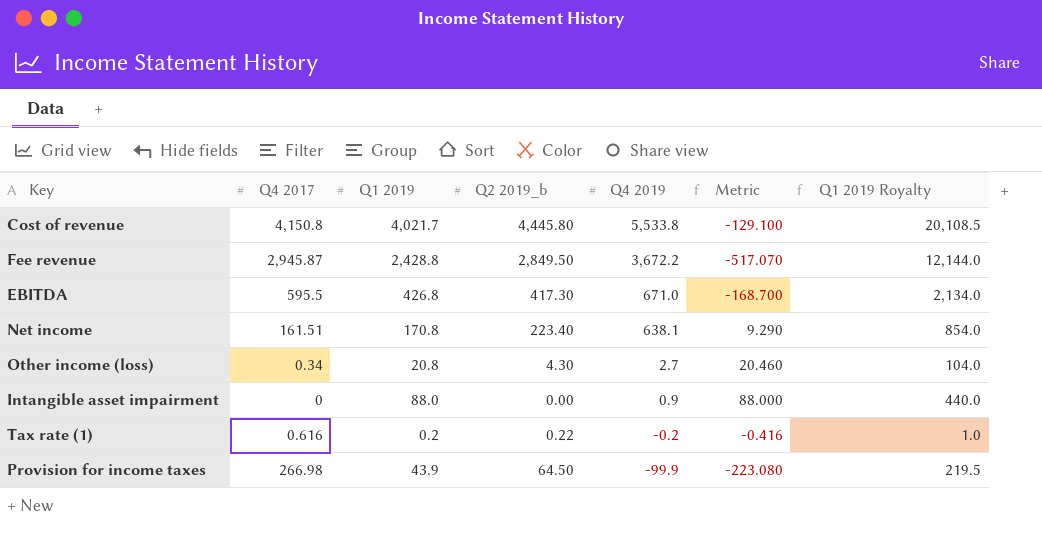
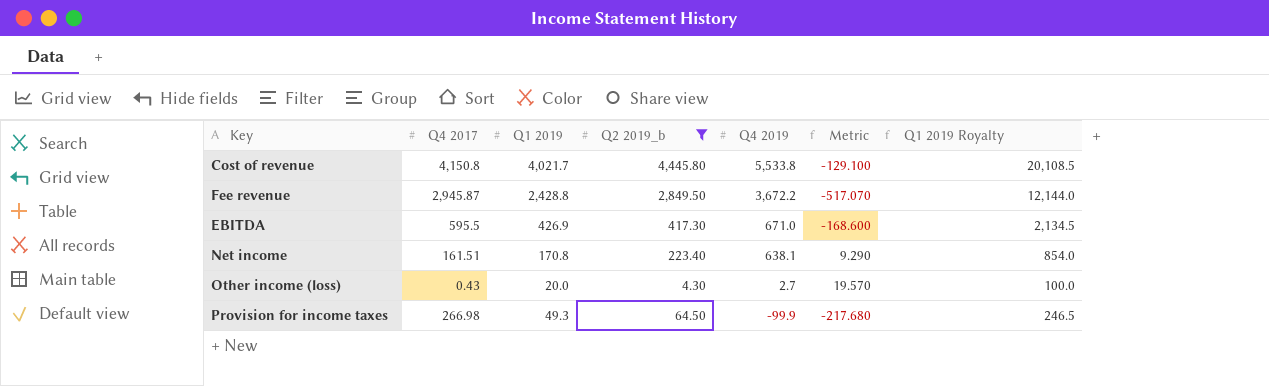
filter: none -> Q2 2019_b >= 4.30
EBITDA | Q1 2019: 426.8 -> 426.9
EBITDA | Metric: -168.700 -> -168.600
EBITDA | Q1 2019 Royalty: 2,134.0 -> 2,134.5
Other income (loss) | Q4 2017: 0.34 -> 0.43
Other income (loss) | Q1 2019: 20.8 -> 20.0
Other income (loss) | Metric: 20.460 -> 19.570
Other income (loss) | Q1 2019 Royalty: 104.0 -> 100.0
Provision for income taxes | Q1 2019: 43.9 -> 49.3
Provision for income taxes | Metric: -223.080 -> -217.680
Provision for income taxes | Q1 2019 Royalty: 219.5 -> 246.5

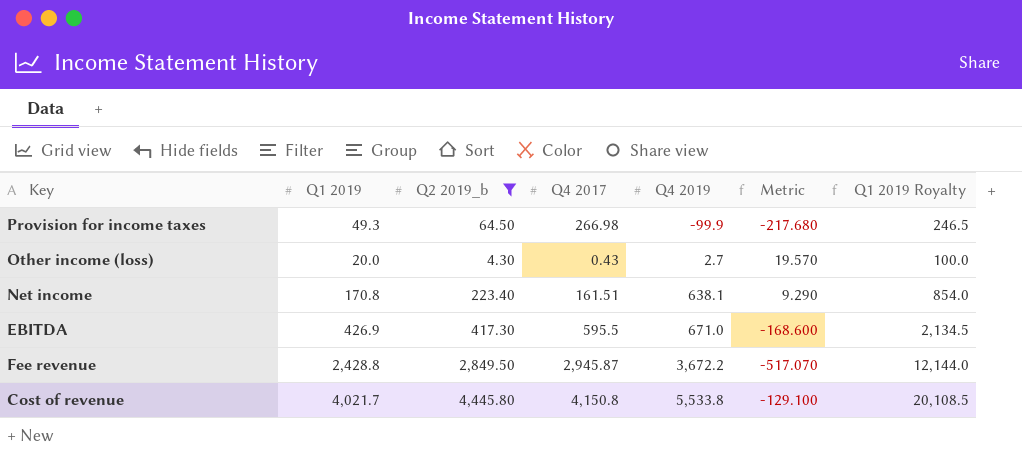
row order: Q4 2019 descending -> Q4 2019 ascending
column Q4 2017 | position: 2 -> 4

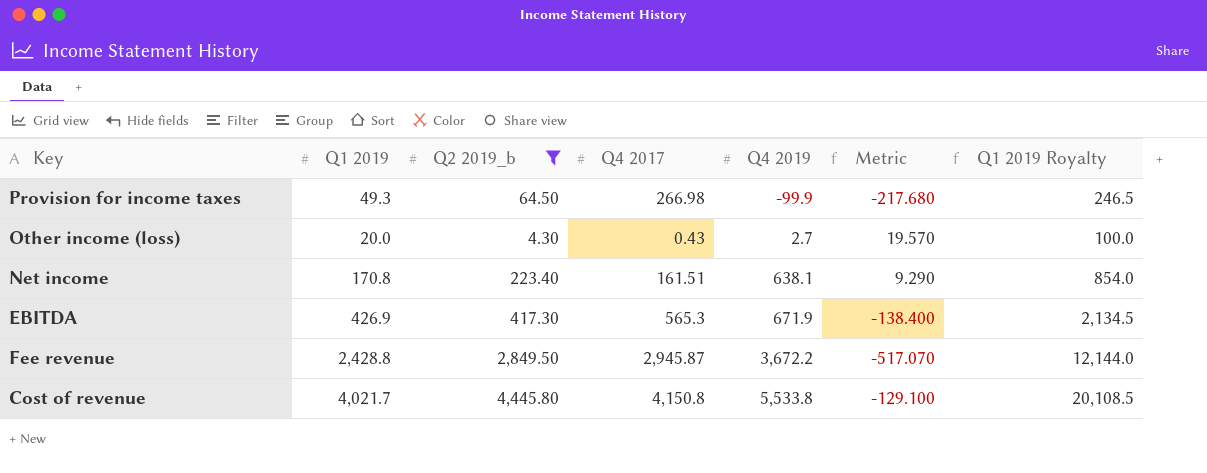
EBITDA | Q4 2017: 595.5 -> 565.3
EBITDA | Q4 2019: 671.0 -> 671.9
EBITDA | Metric: -168.600 -> -138.400

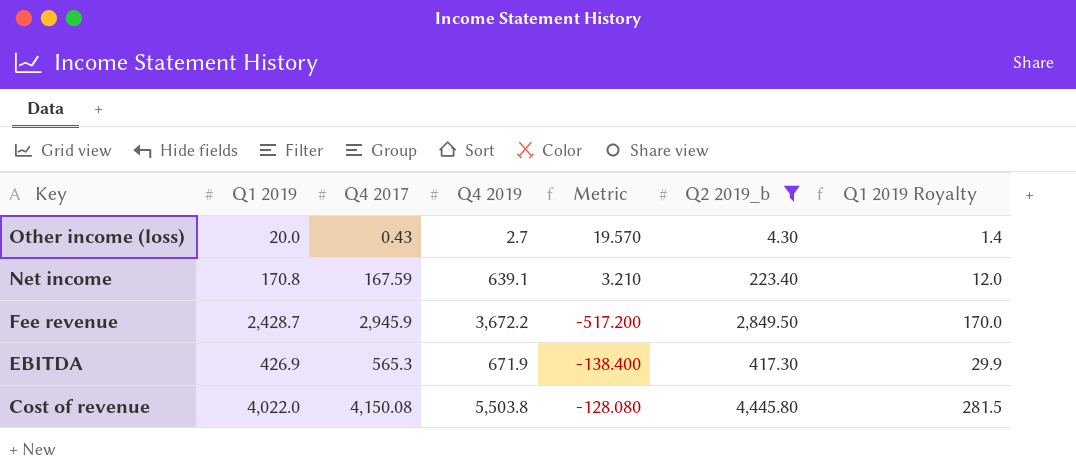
row order: Q4 2019 ascending -> Key descending
column Q2 2019_b | position: 3 -> 6
column Q1 2019 Royalty | formula: [Q1 2019] * 5 -> [Q1 2019] * 0.07
row Provision for income taxes: 49.3 | 64.50 | 266.98 | -99.9 | -217.680 | 246.5 -> none
Net income | Q4 2017: 161.51 -> 167.59
Net income | Q4 2019: 638.1 -> 639.1
Net income | Metric: 9.290 -> 3.210
Fee revenue | Q1 2019: 2,428.8 -> 2,428.7
Fee revenue | Q4 2017: 2,945.87 -> 2,945.9
Fee revenue | Metric: -517.070 -> -517.200
Cost of revenue | Q1 2019: 4,021.7 -> 4,022.0
Cost of revenue | Q4 2017: 4,150.8 -> 4,150.08
Cost of revenue | Q4 2019: 5,533.8 -> 5,503.8
Cost of revenue | Metric: -129.100 -> -128.080

